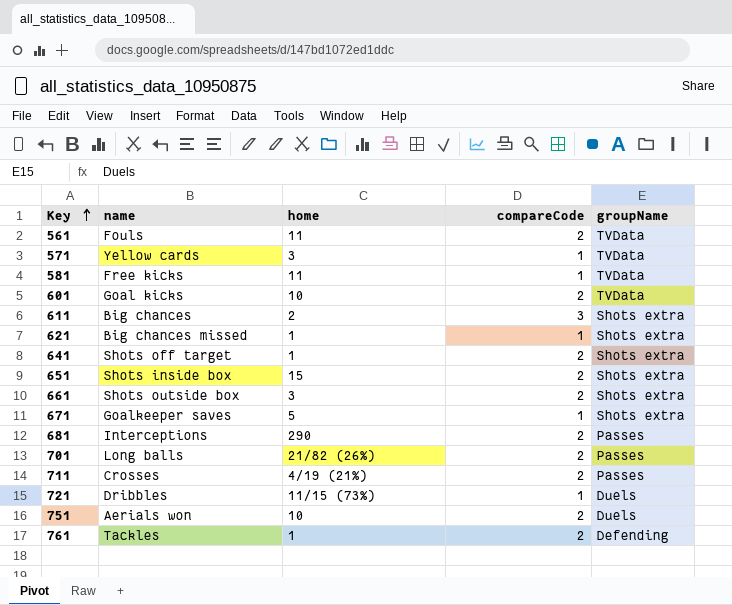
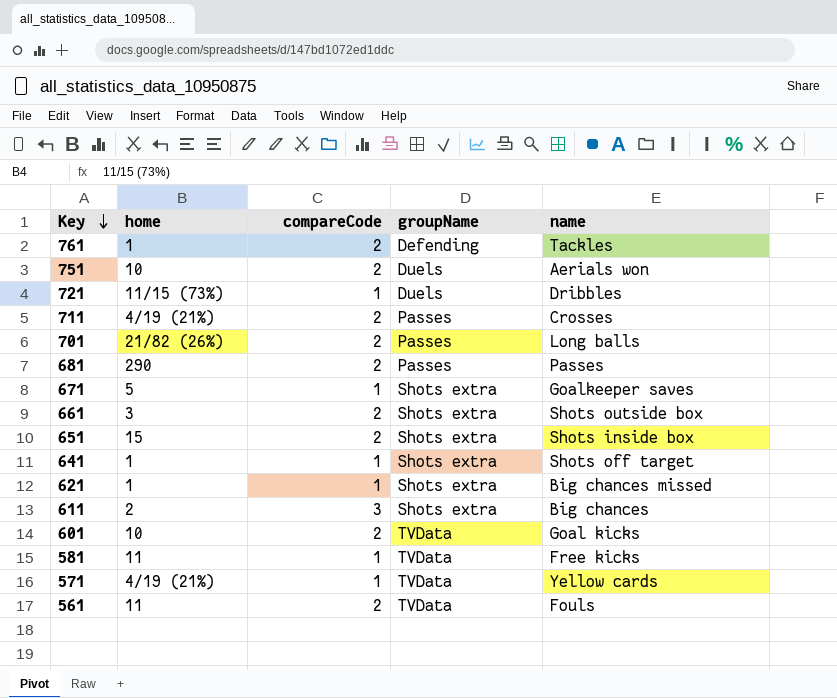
row order: Key ascending -> Key descending
column name | position: 2 -> 5
681 | name: Interceptions -> Passes
641 | compareCode: 2 -> 1
571 | home: 3 -> 4/19 (21%)

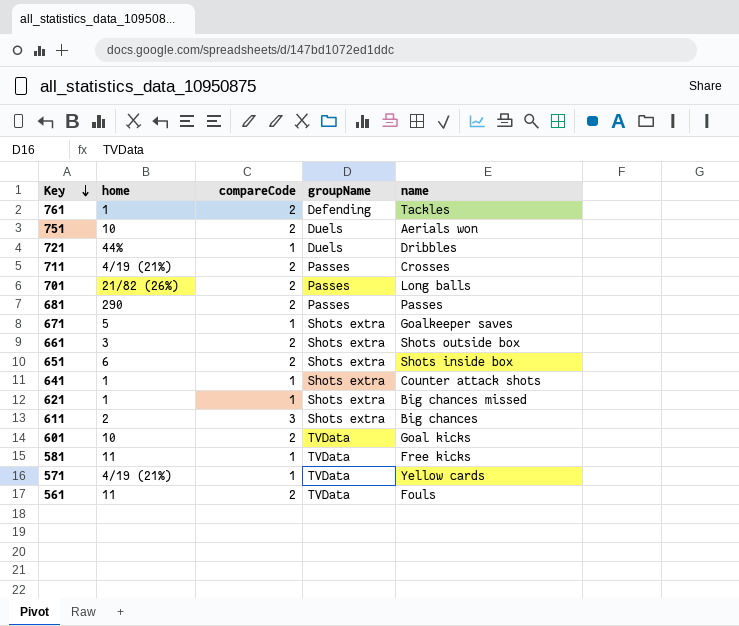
721 | home: 11/15 (73%) -> 44%
651 | home: 15 -> 6
641 | name: Shots off target -> Counter attack shots

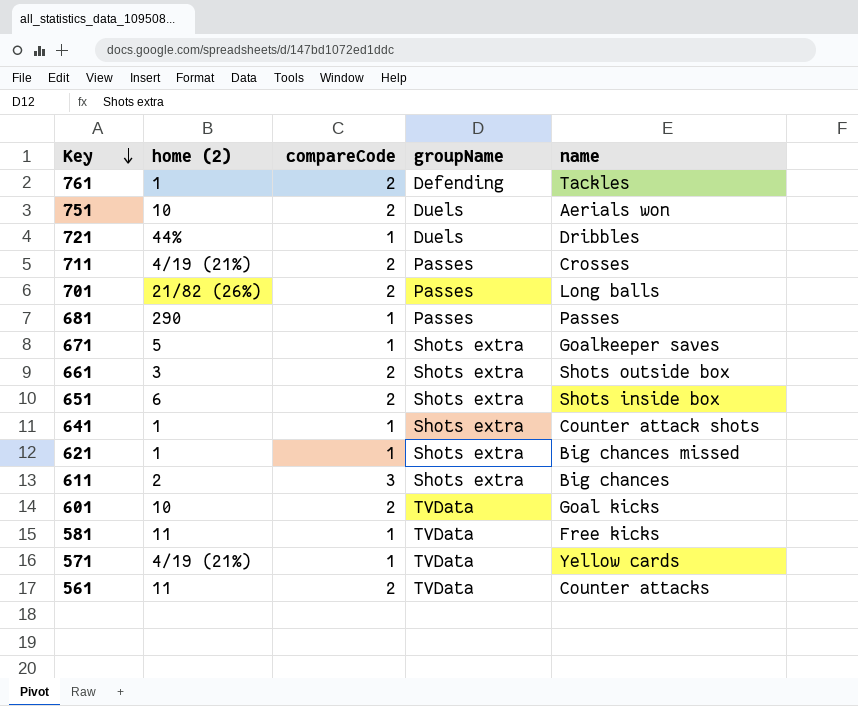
column name: home -> home (2)
681 | compareCode: 2 -> 1
561 | name: Fouls -> Counter attacks

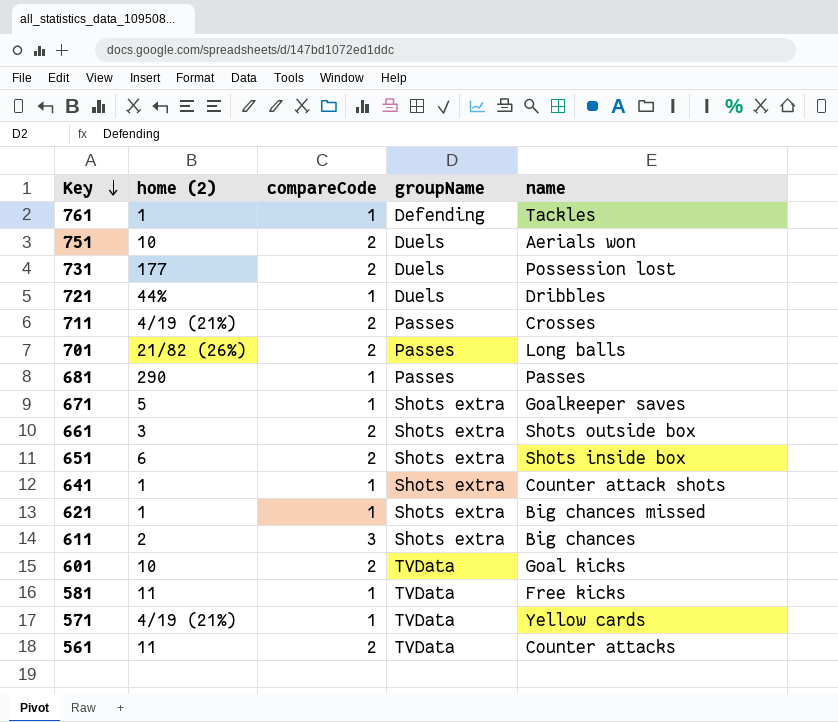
761 | compareCode: 2 -> 1
row 731: none -> 177 | 2 | Duels | Possession lost

